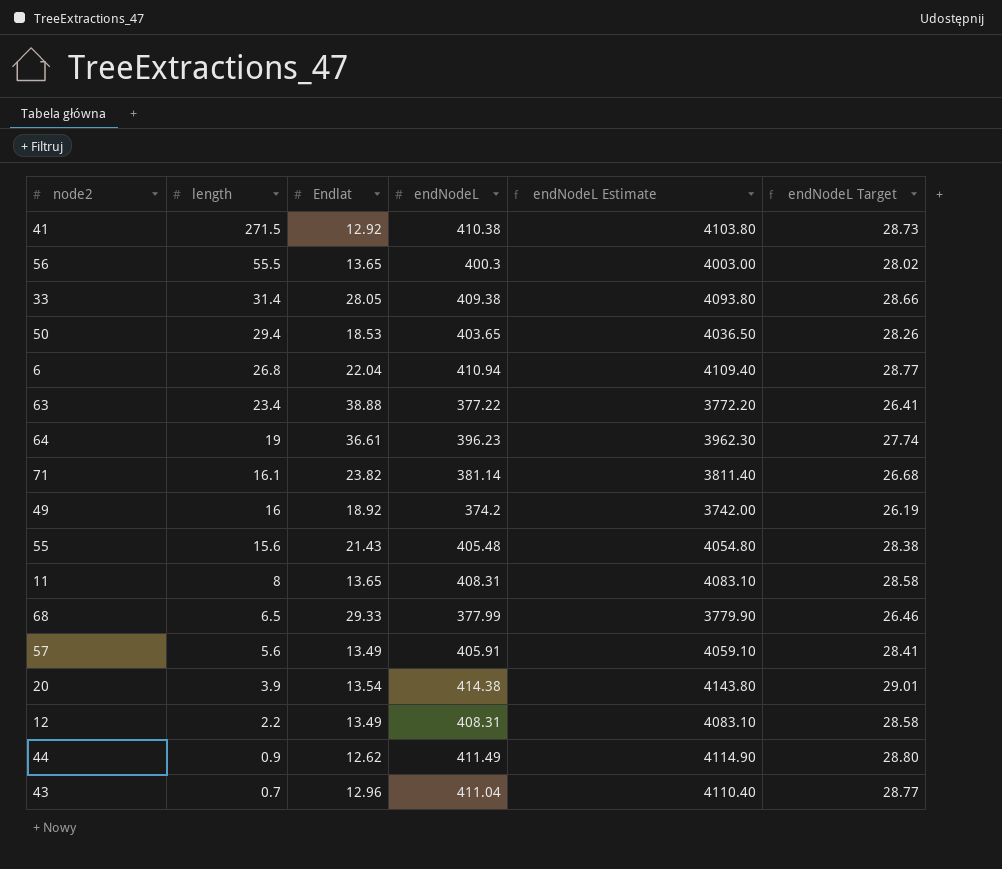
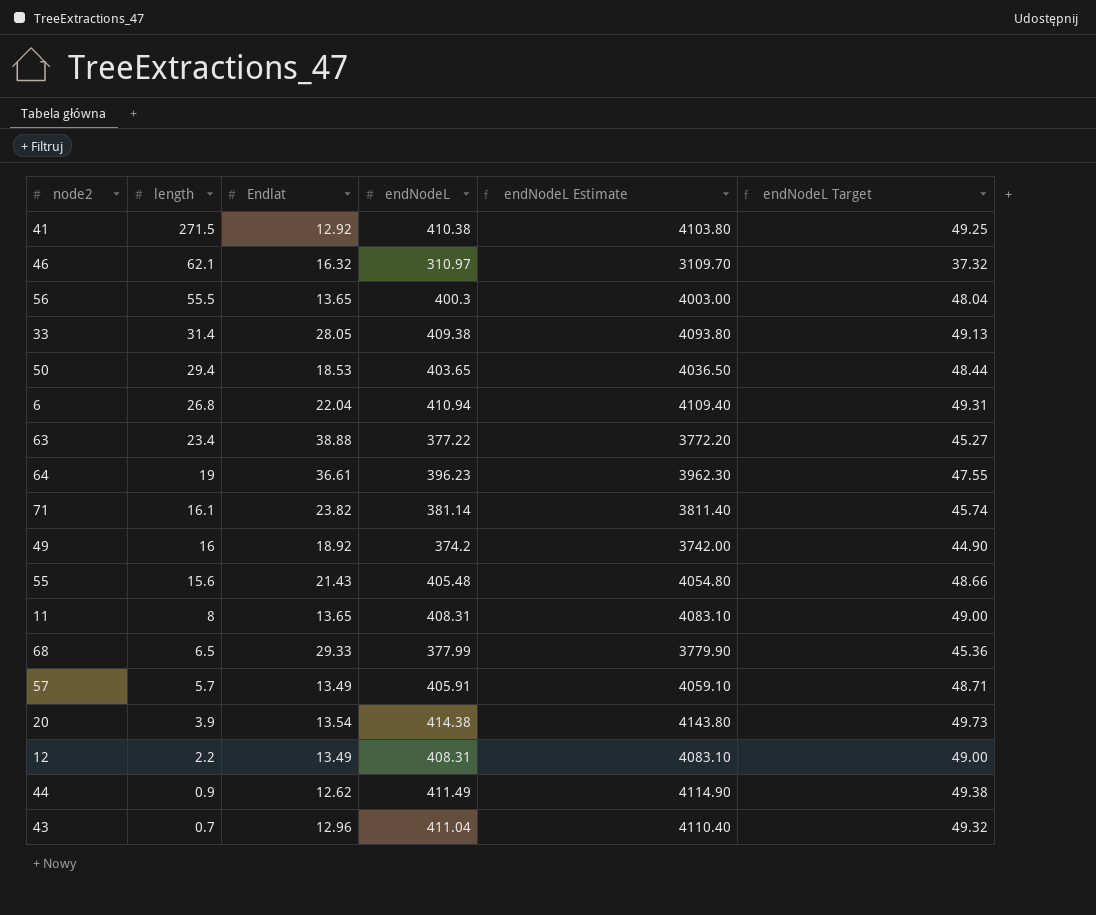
column endNodeL Target | formula: [endNodeL] * 0.07 -> [endNodeL] * 0.12
row 46: none -> 62.1 | 16.32 | 310.97 | 3109.70 | 37.32
57 | length: 5.6 -> 5.7

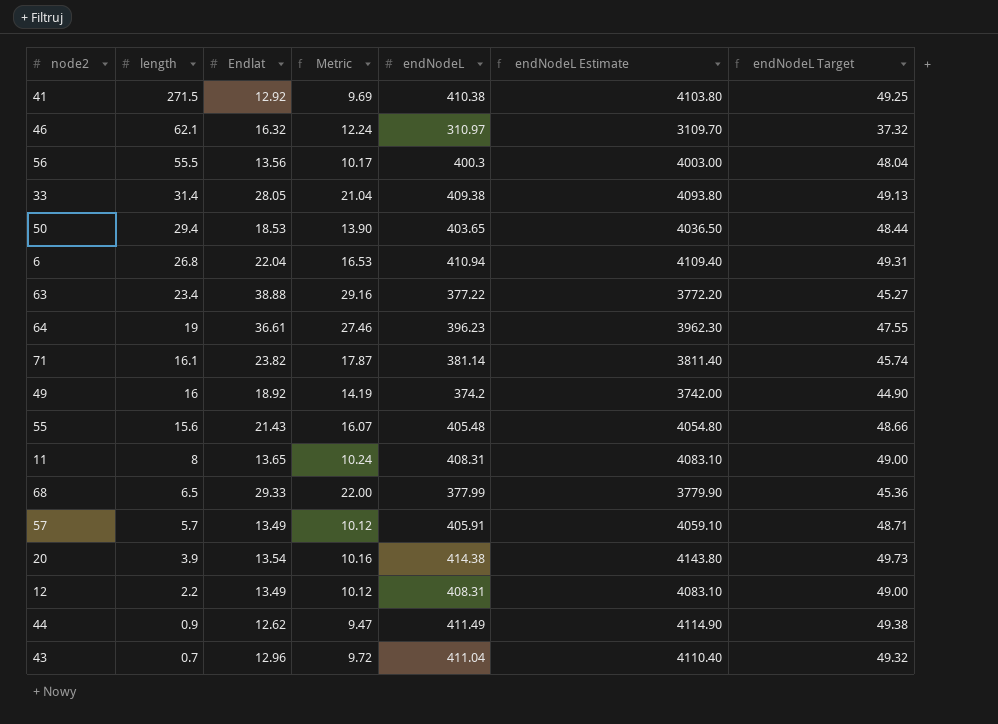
column Metric | formula: none -> [Endlat] * 0.75
56 | Endlat: 13.65 -> 13.56

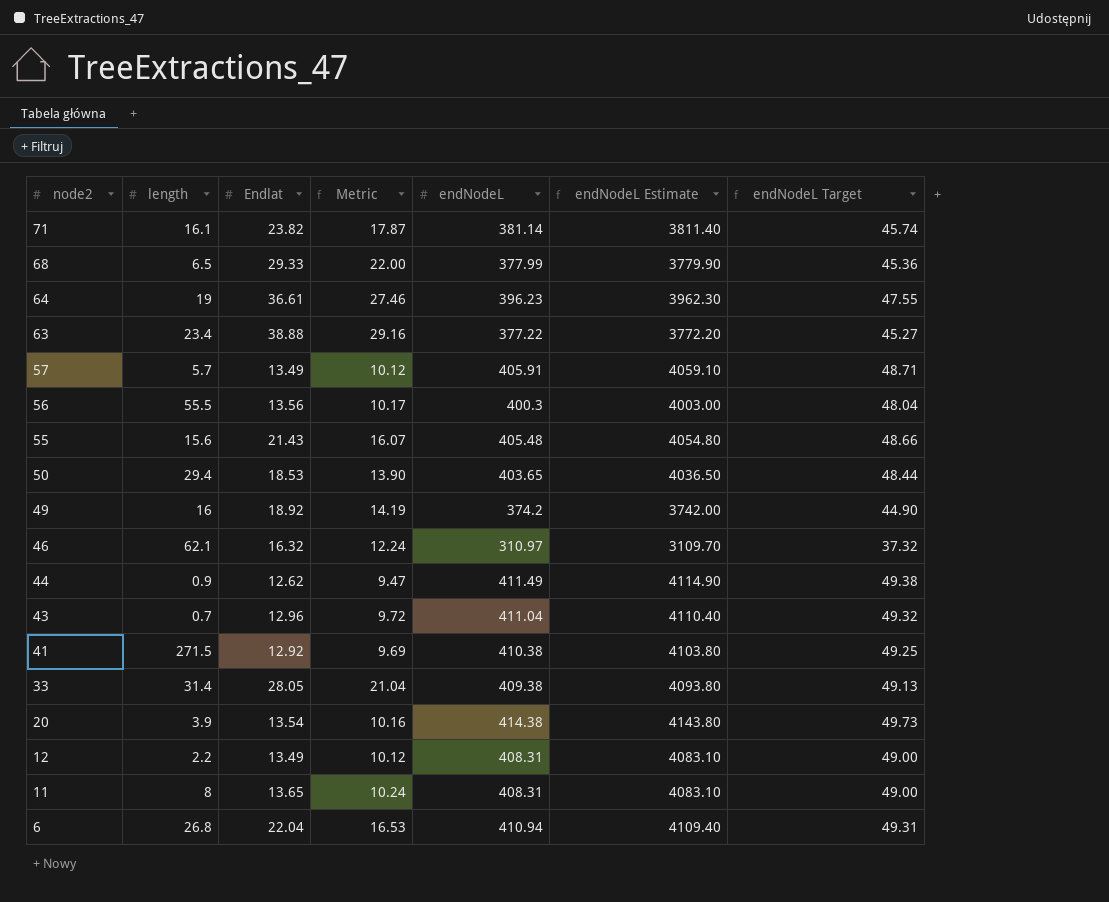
row order: length descending -> node2 descending

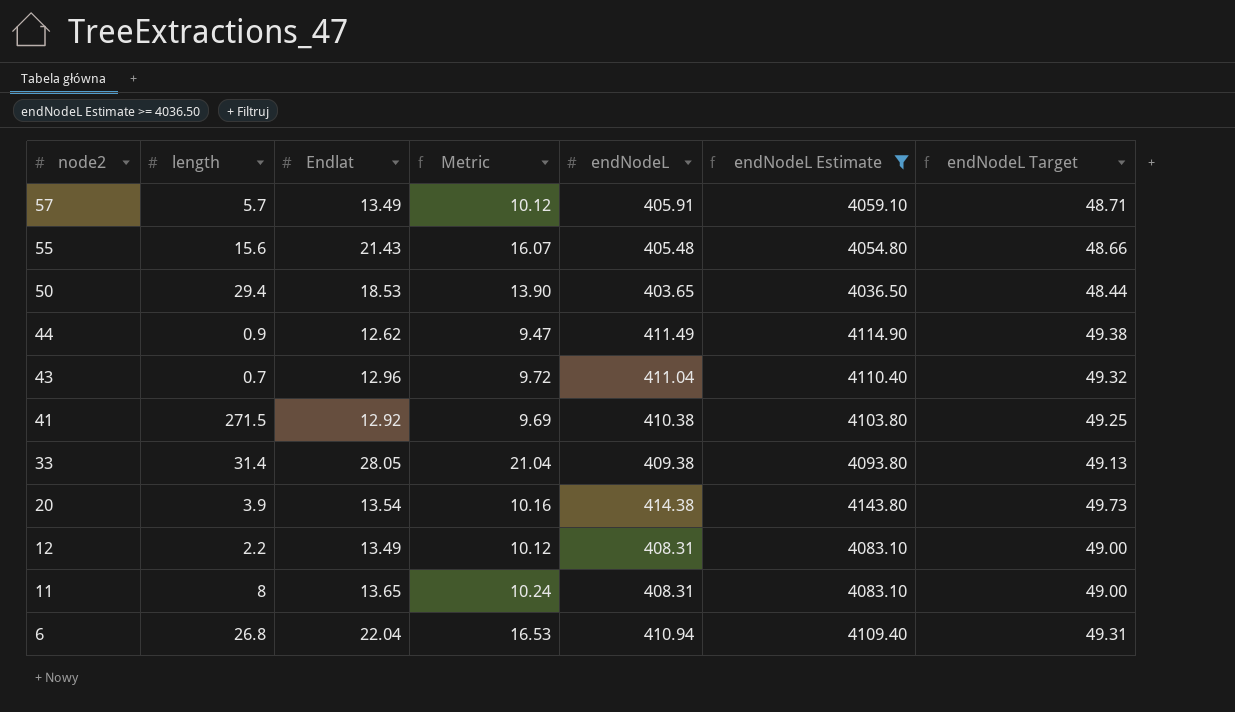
filter: none -> endNodeL Estimate >= 4036.50

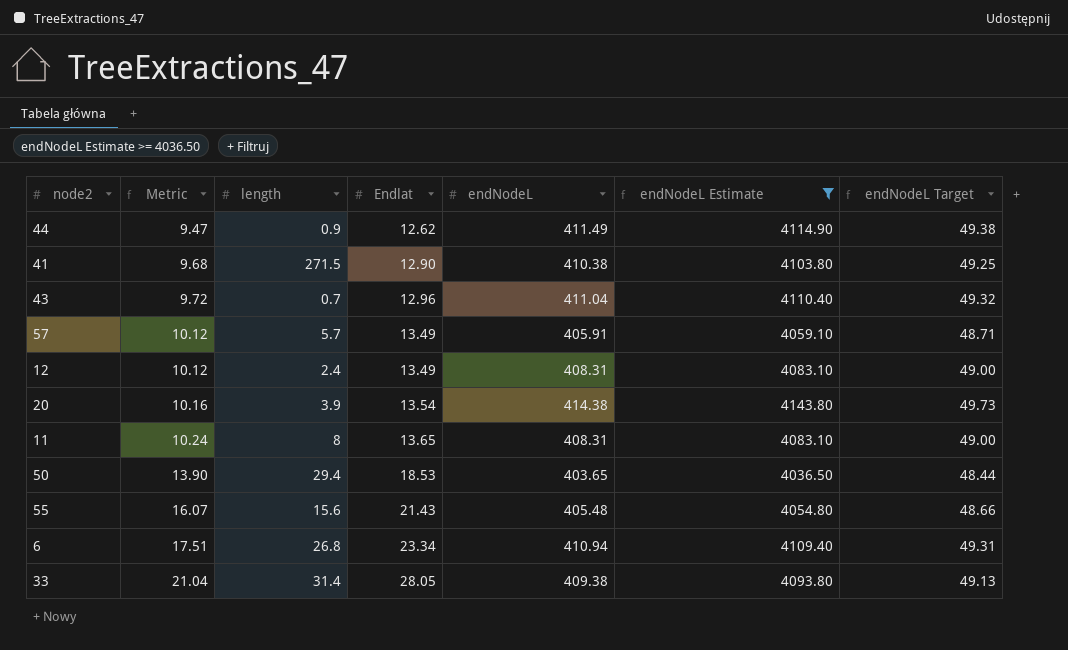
row order: node2 descending -> Metric ascending
column Metric | position: 4 -> 2
41 | Metric: 9.69 -> 9.68
41 | Endlat: 12.92 -> 12.90
12 | length: 2.2 -> 2.4
6 | Metric: 16.53 -> 17.51
6 | Endlat: 22.04 -> 23.34

